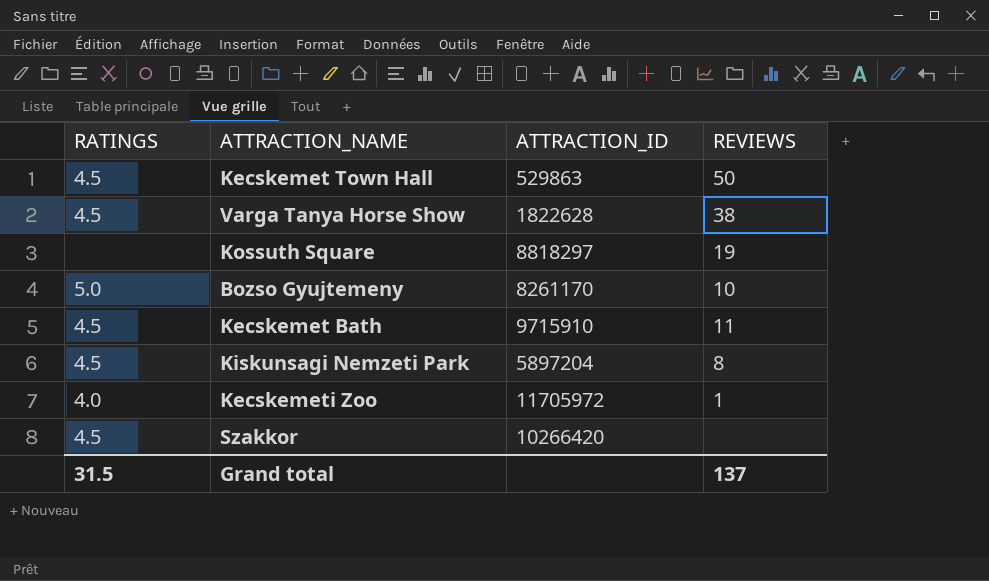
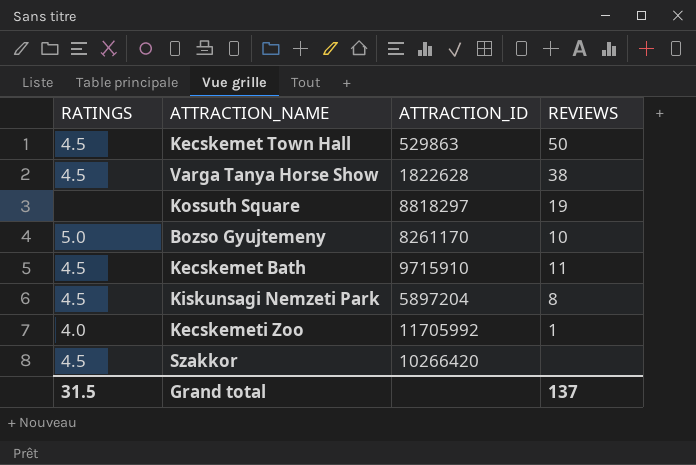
Kecskemeti Zoo | ATTRACTION_ID: 11705972 -> 11705992

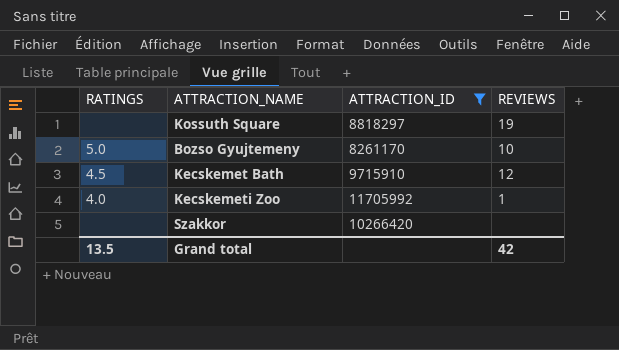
filter: none -> ATTRACTION_ID >= 8261170
Kecskemet Bath | REVIEWS: 11 -> 12
Szakkor | RATINGS: 4.5 -> none
Grand total | RATINGS: 31.5 -> 13.5
Grand total | REVIEWS: 137 -> 42

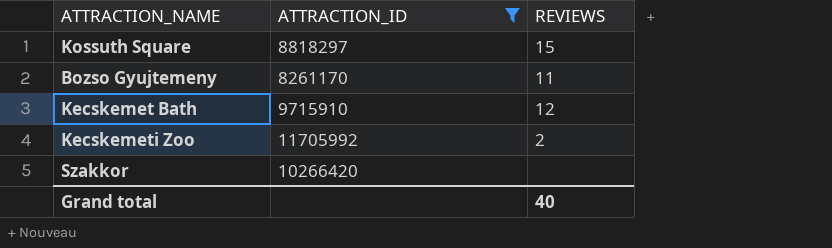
column RATINGS | position: 1 -> none
Kossuth Square | REVIEWS: 19 -> 15
Bozso Gyujtemeny | REVIEWS: 10 -> 11
Kecskemeti Zoo | REVIEWS: 1 -> 2
Grand total | REVIEWS: 42 -> 40

